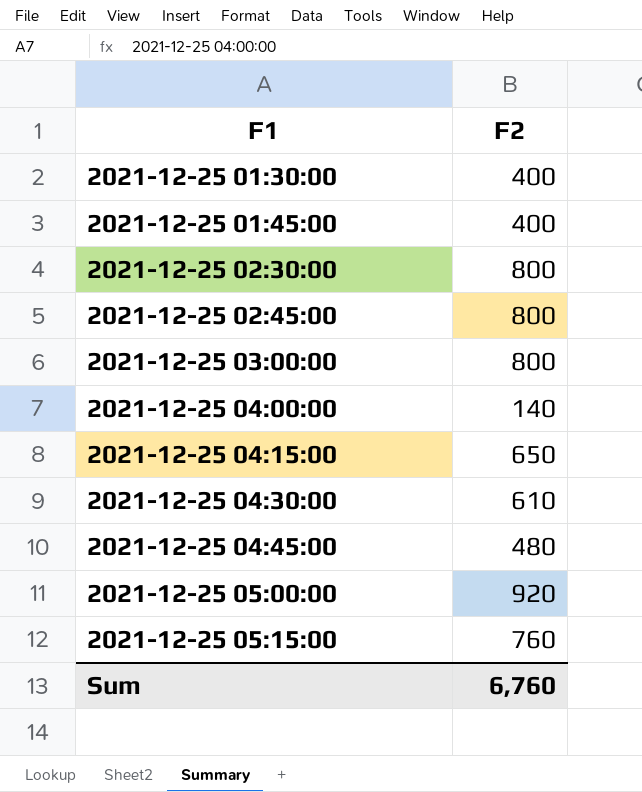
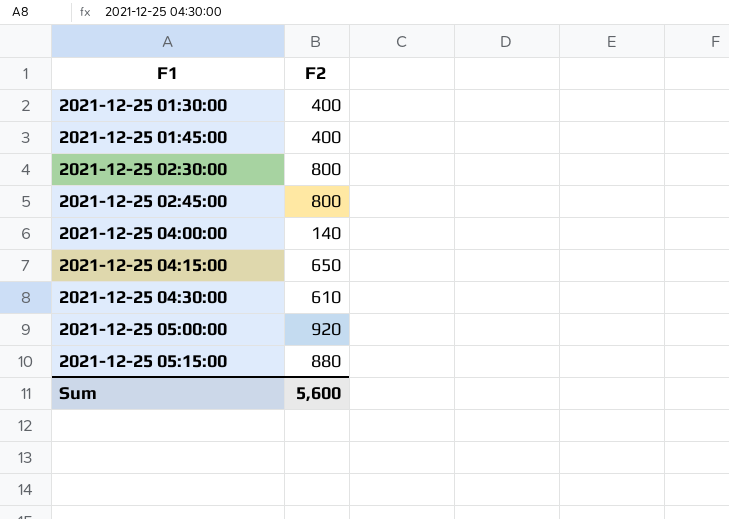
row 2021-12-25 03:00:00: 800 -> none
row 2021-12-25 04:45:00: 480 -> none
2021-12-25 05:15:00 | F2: 760 -> 880
Sum | F2: 6,760 -> 5,600

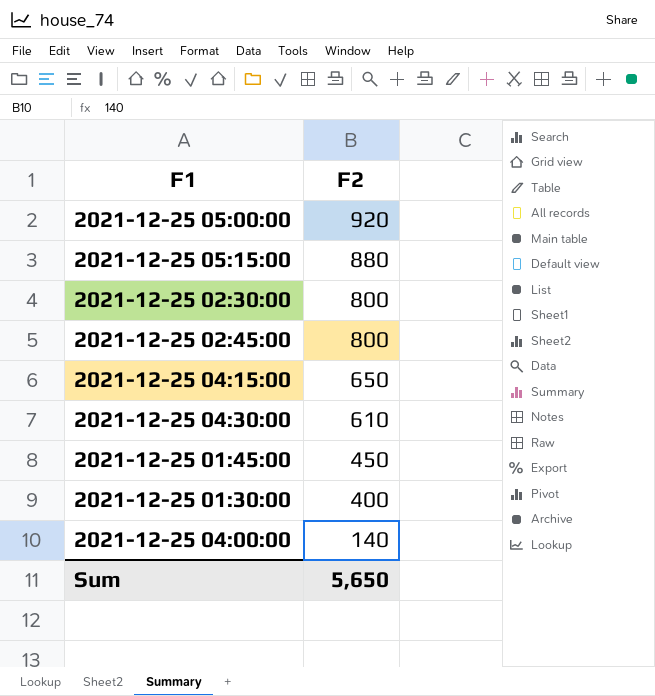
row order: F1 ascending -> F2 descending
2021-12-25 01:45:00 | F2: 400 -> 450
Sum | F2: 5,600 -> 5,650

